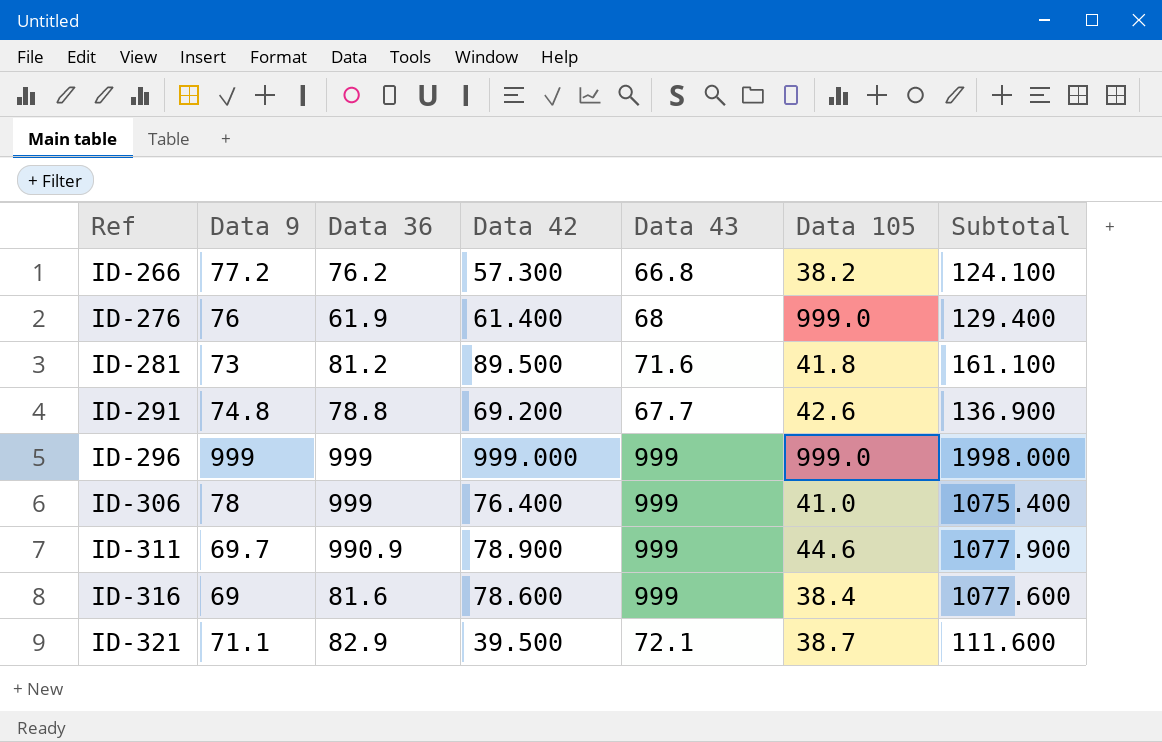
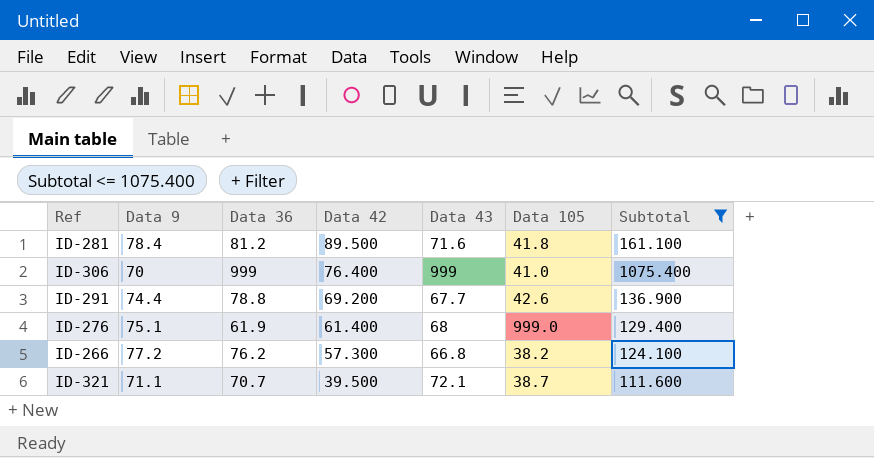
filter: none -> Subtotal <= 1075.400
row order: Ref ascending -> Data 42 descending
ID-281 | Data 9: 73 -> 78.4
ID-306 | Data 9: 78 -> 70
ID-291 | Data 9: 74.8 -> 74.4
ID-276 | Data 9: 76 -> 75.1
ID-321 | Data 36: 82.9 -> 70.7

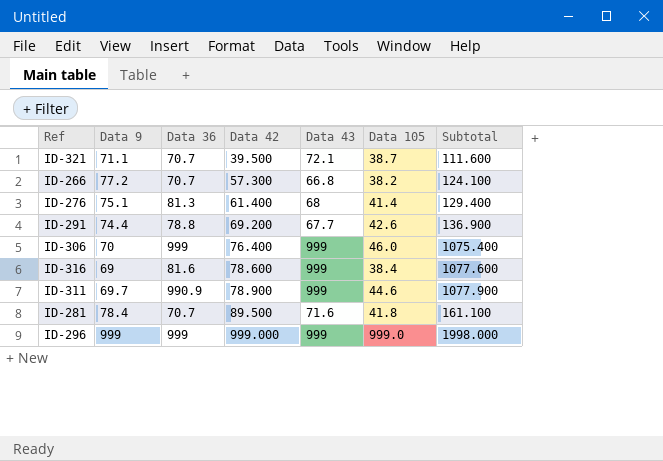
filter: Subtotal <= 1075.400 -> none
row order: Data 42 descending -> Data 42 ascending
ID-266 | Data 36: 76.2 -> 70.7
ID-276 | Data 36: 61.9 -> 81.3
ID-276 | Data 105: 999.0 -> 41.4
ID-306 | Data 105: 41.0 -> 46.0
ID-281 | Data 36: 81.2 -> 70.7

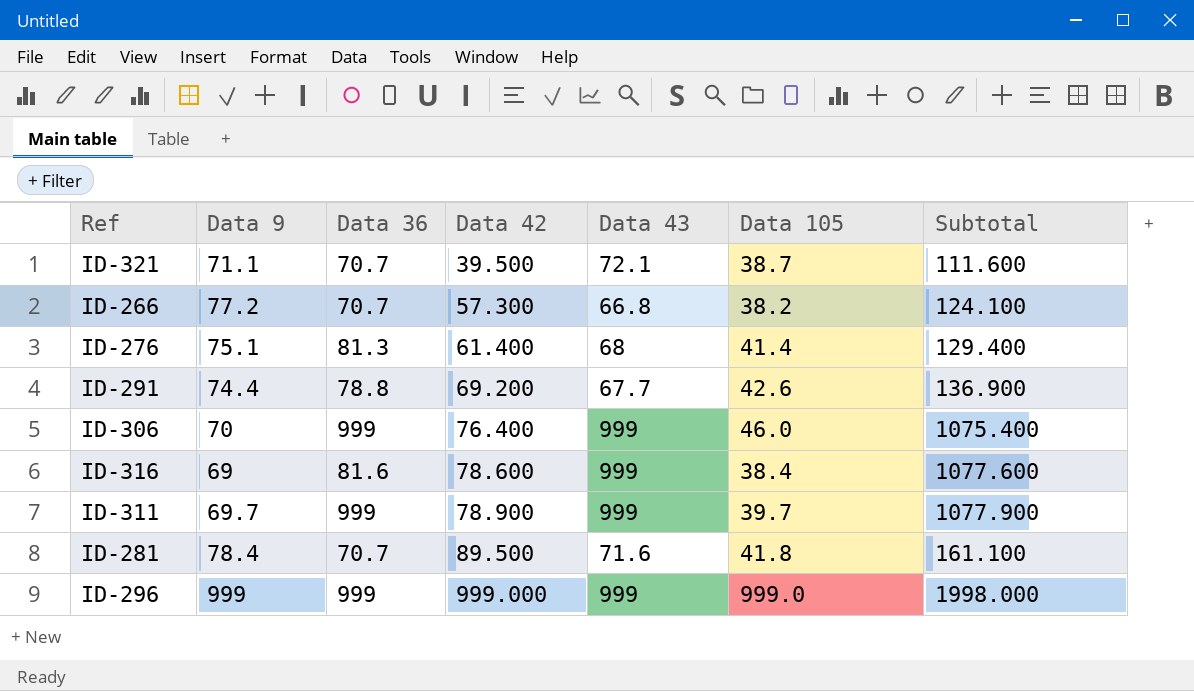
ID-311 | Data 36: 990.9 -> 999
ID-311 | Data 105: 44.6 -> 39.7

